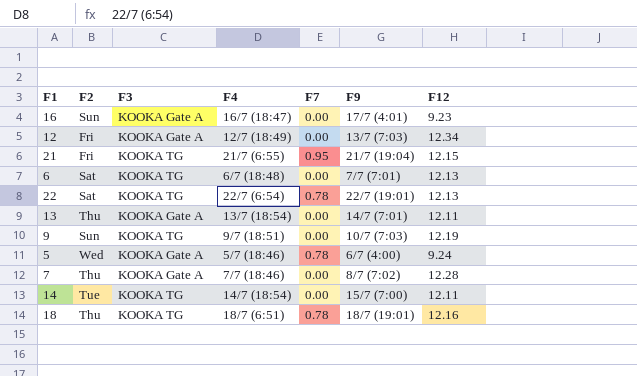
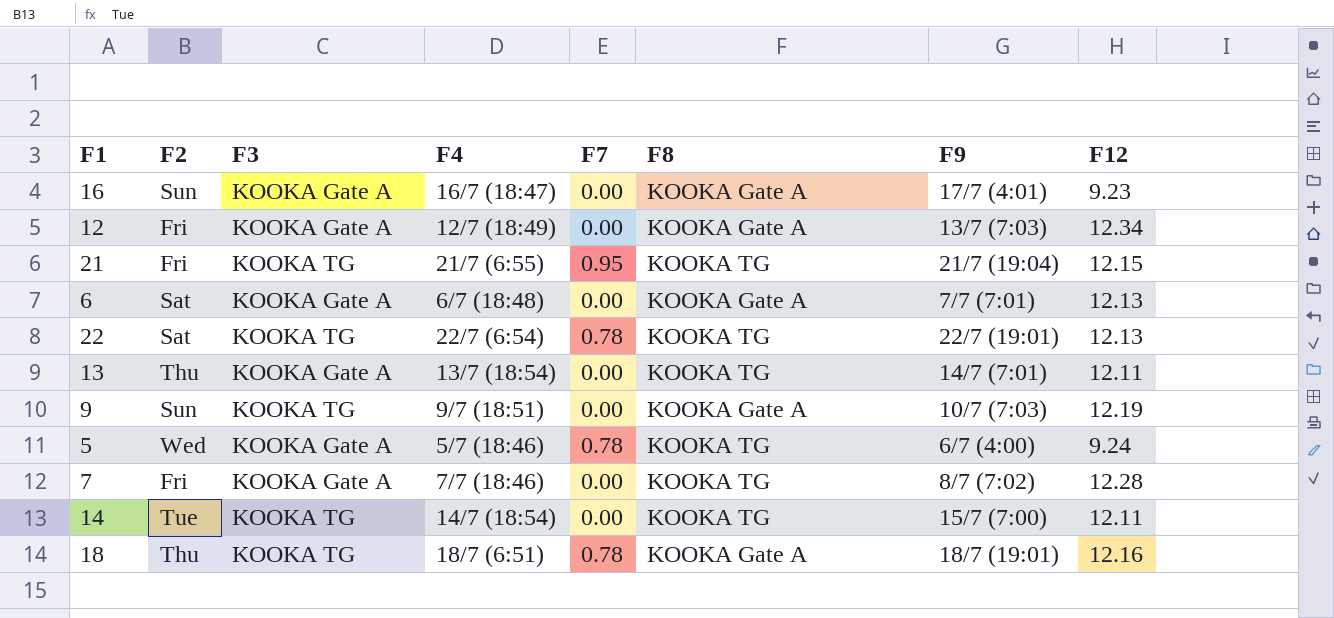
column F8 | position: none -> 6
6 | F3: KOOKA TG -> KOOKA Gate A
7 | F2: Thu -> Fri

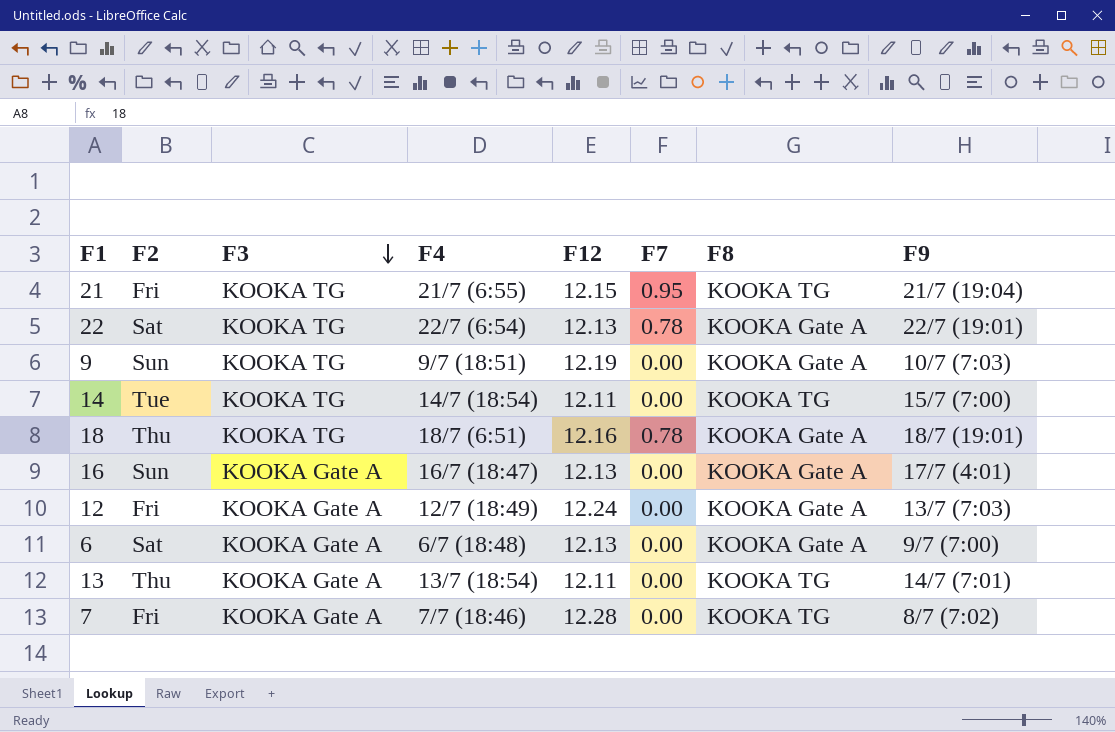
row order: none -> F3 descending
column F12 | position: 8 -> 5
row 5: Wed | KOOKA Gate A | 5/7 (18:46) | 0.78 | KOOKA TG | 6/7 (4:00) | 9.24 -> none
22 | F8: KOOKA TG -> KOOKA Gate A
16 | F12: 9.23 -> 12.13
12 | F12: 12.34 -> 12.24
6 | F9: 7/7 (7:01) -> 9/7 (7:00)

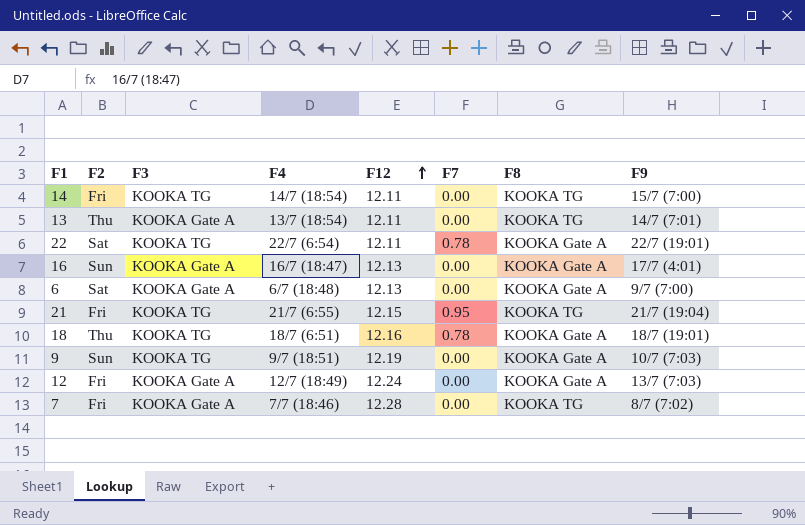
row order: F3 descending -> F12 ascending
14 | F2: Tue -> Fri
22 | F12: 12.13 -> 12.11

